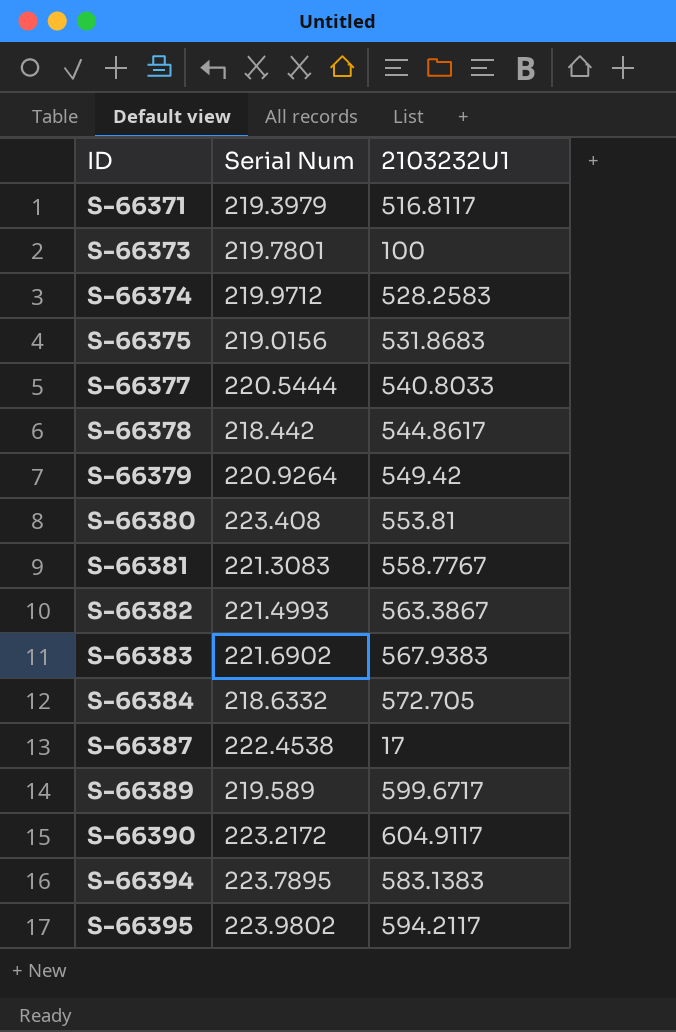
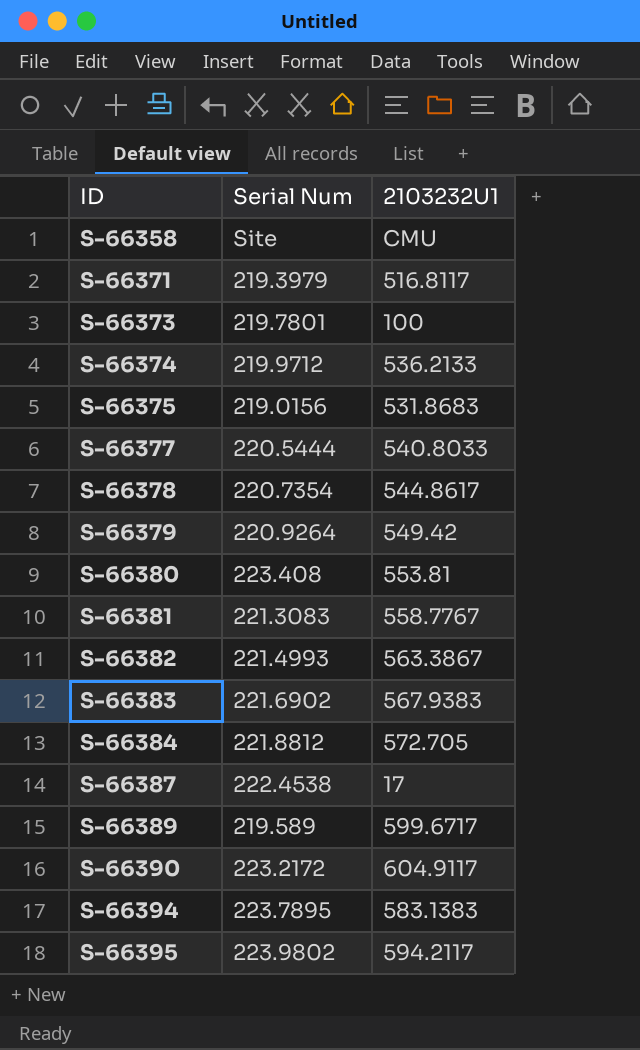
row S-66358: none -> Site | CMU
S-66374 | 2103232U1: 528.2583 -> 536.2133
S-66378 | Serial Num: 218.442 -> 220.7354
S-66384 | Serial Num: 218.6332 -> 221.8812

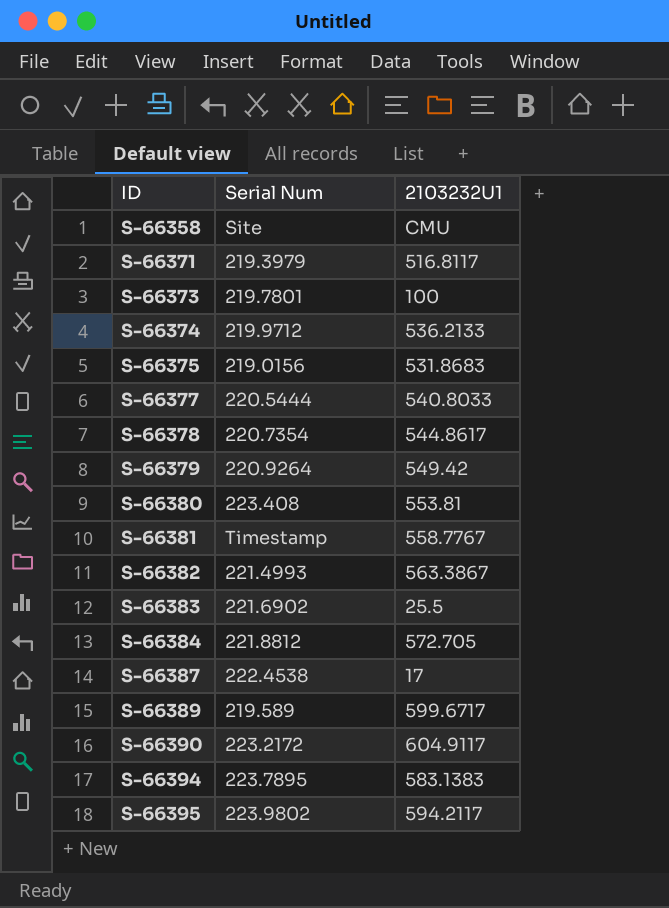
S-66381 | Serial Num: 221.3083 -> Timestamp
S-66383 | 2103232U1: 567.9383 -> 25.5

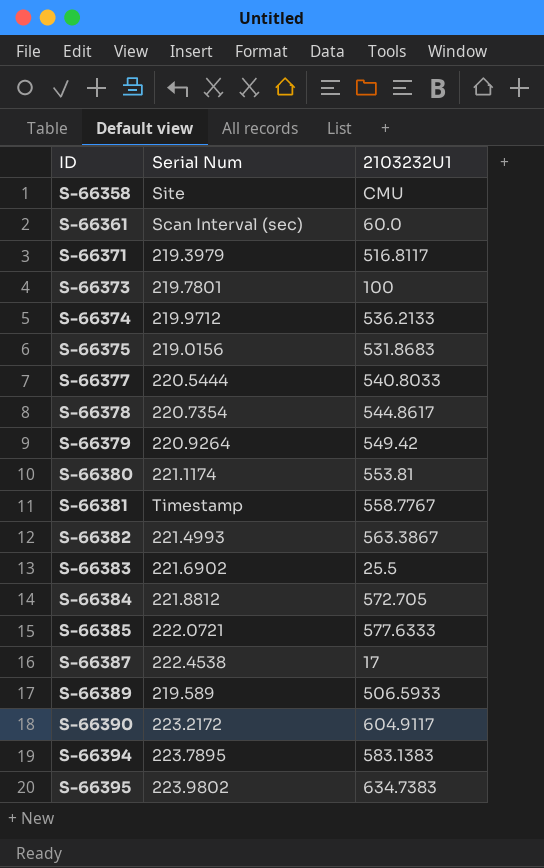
row S-66361: none -> Scan Interval (sec) | 60.0
S-66380 | Serial Num: 223.408 -> 221.1174
row S-66385: none -> 222.0721 | 577.6333
S-66389 | 2103232U1: 599.6717 -> 506.5933
S-66395 | 2103232U1: 594.2117 -> 634.7383

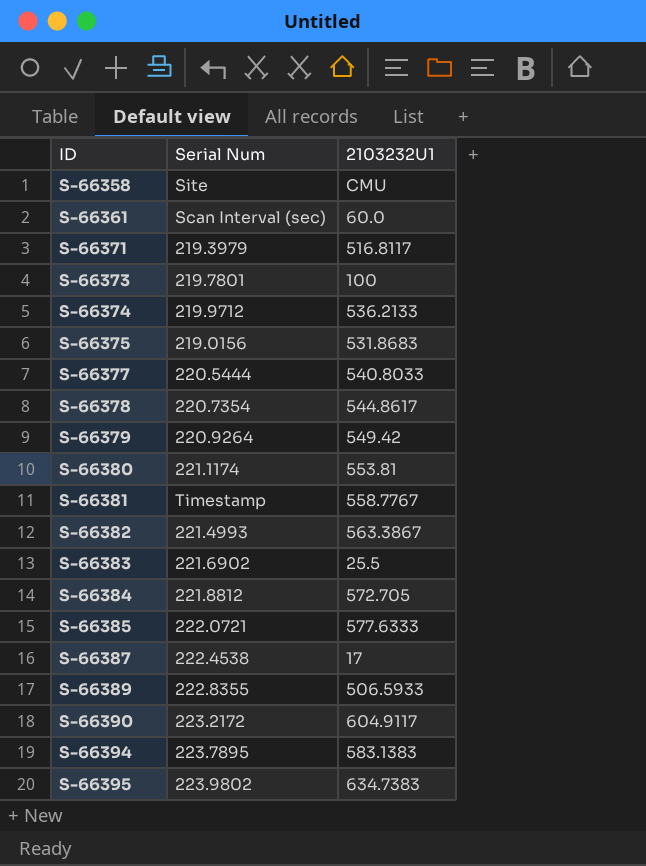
S-66389 | Serial Num: 219.589 -> 222.8355

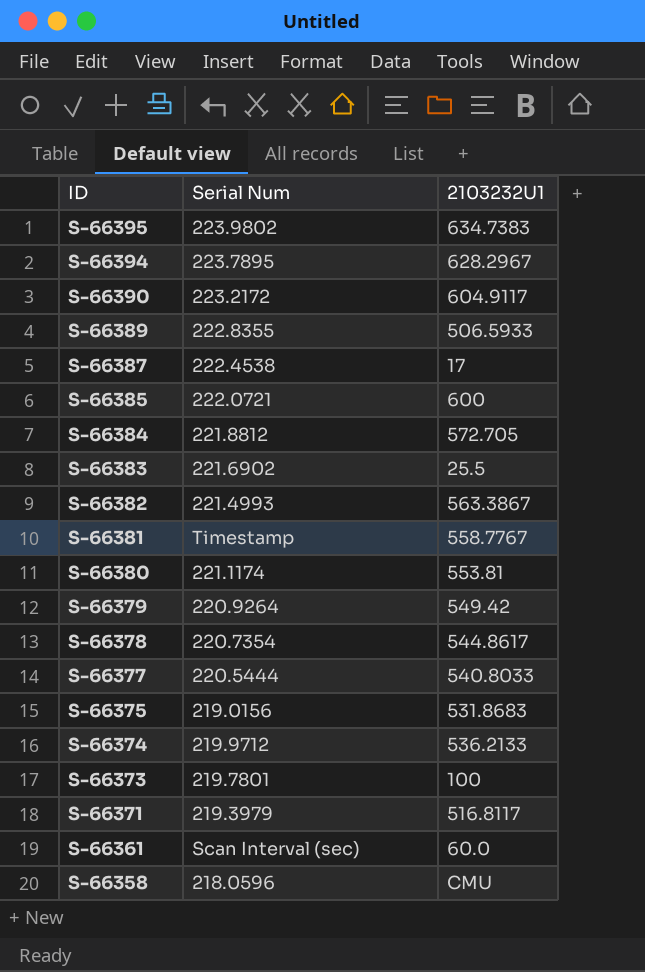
row order: ID ascending -> ID descending
S-66394 | 2103232U1: 583.1383 -> 628.2967
S-66385 | 2103232U1: 577.6333 -> 600
S-66358 | Serial Num: Site -> 218.0596

